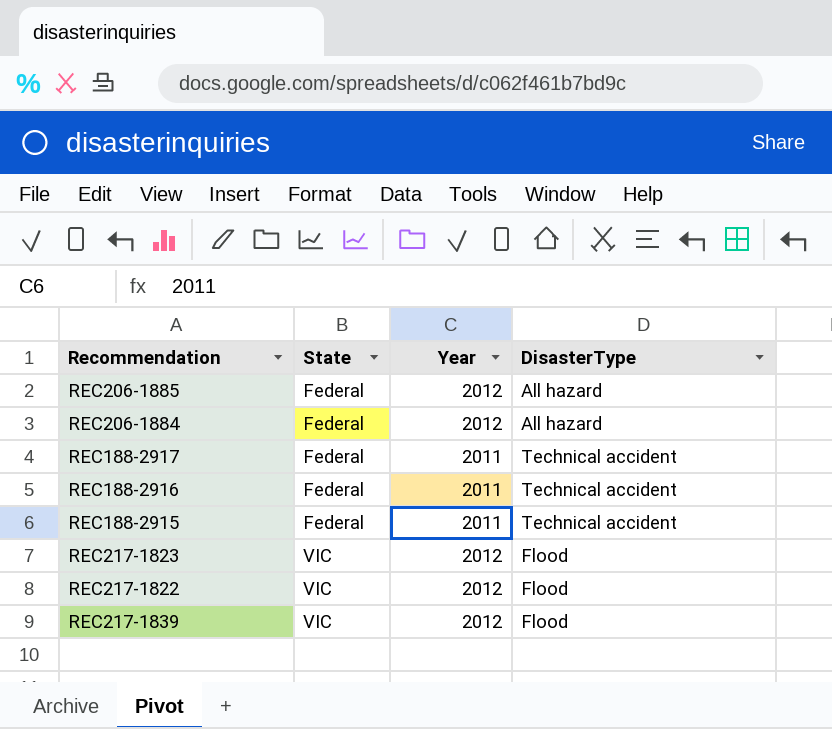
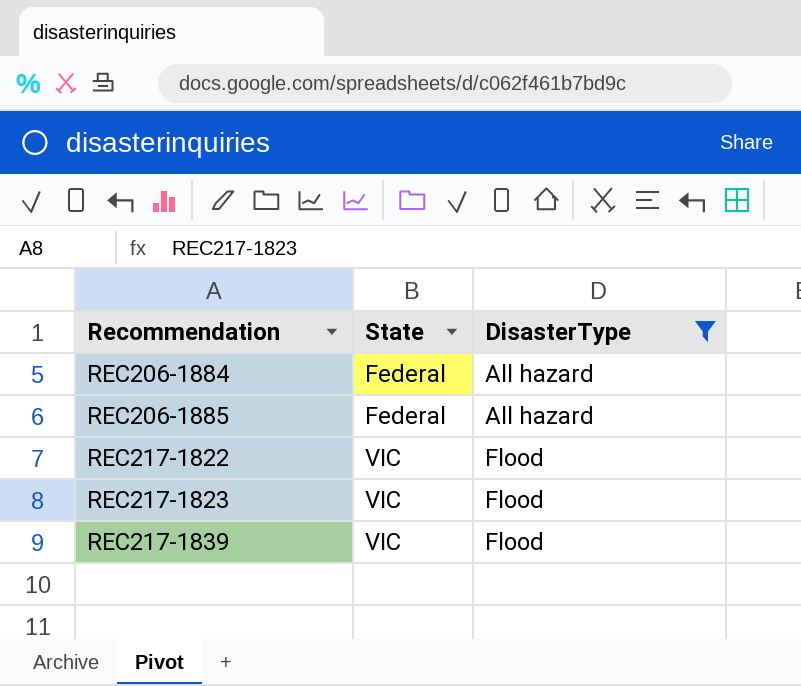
filter: none -> DisasterType != Technical accident
row order: State ascending -> Recommendation ascending
column Year | position: 3 -> none

